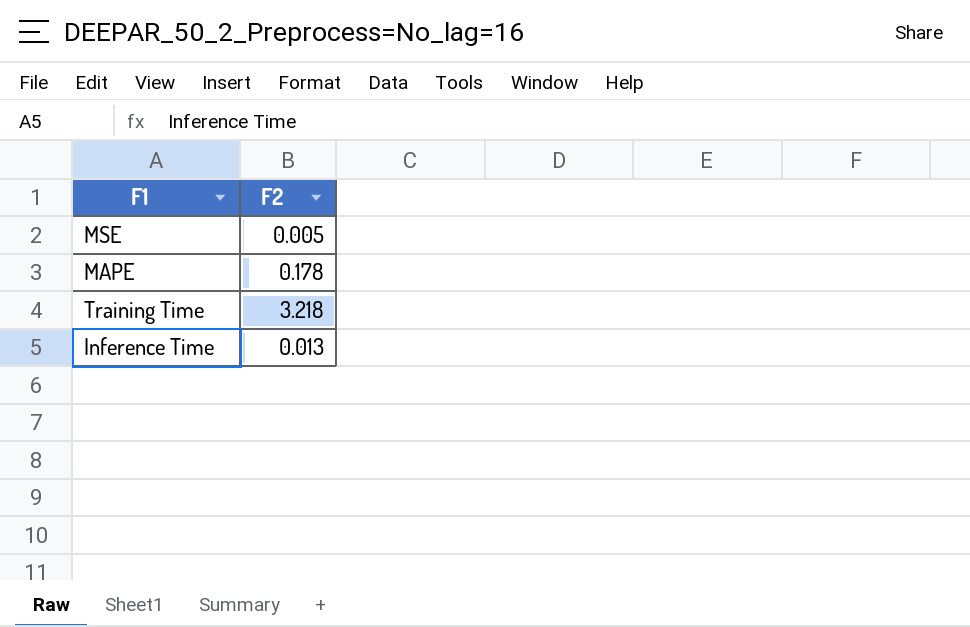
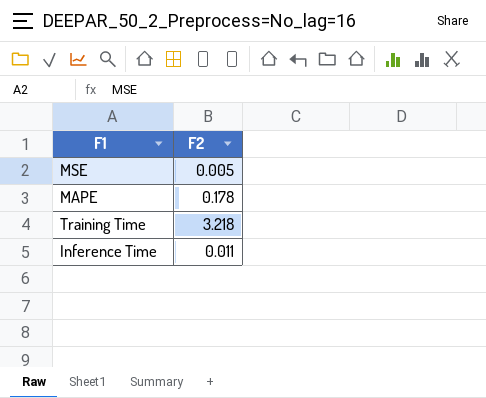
Inference Time | F2: 0.013 -> 0.011

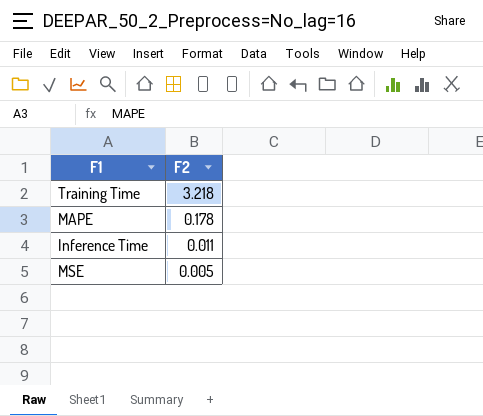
row order: none -> F2 descending

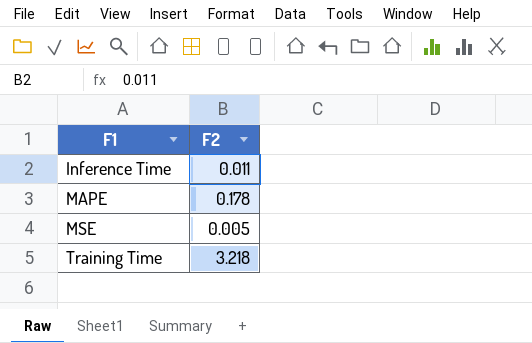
row order: F2 descending -> F1 ascending

